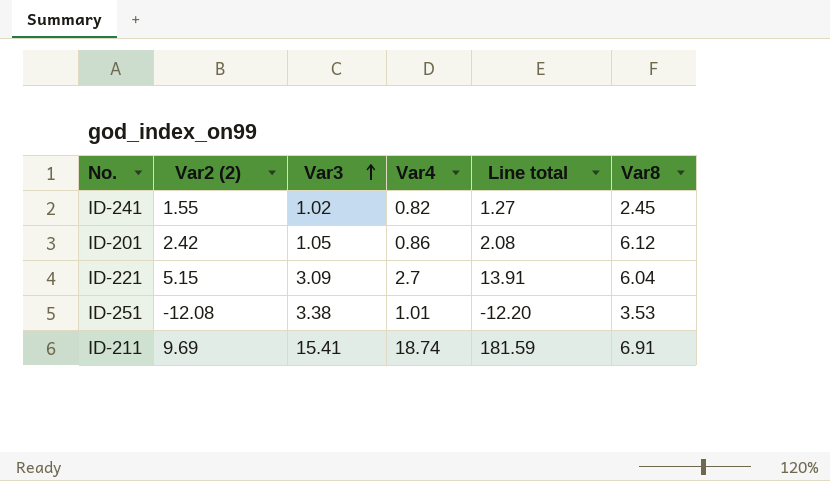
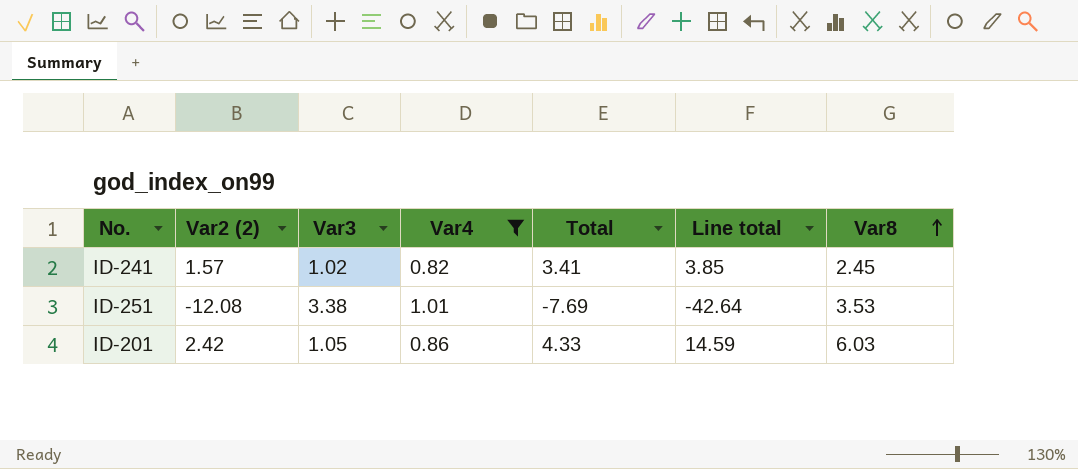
filter: none -> Var4 <= 1.01
row order: Var3 ascending -> Var8 ascending
column Total | formula: none -> [Var2 (2)] + [Var3] + [Var4]
column Line total | formula: [Var2 (2)] * [Var4] -> [Var2 (2)] * [Var8]
ID-241 | Var2 (2): 1.55 -> 1.57
ID-201 | Var8: 6.12 -> 6.03

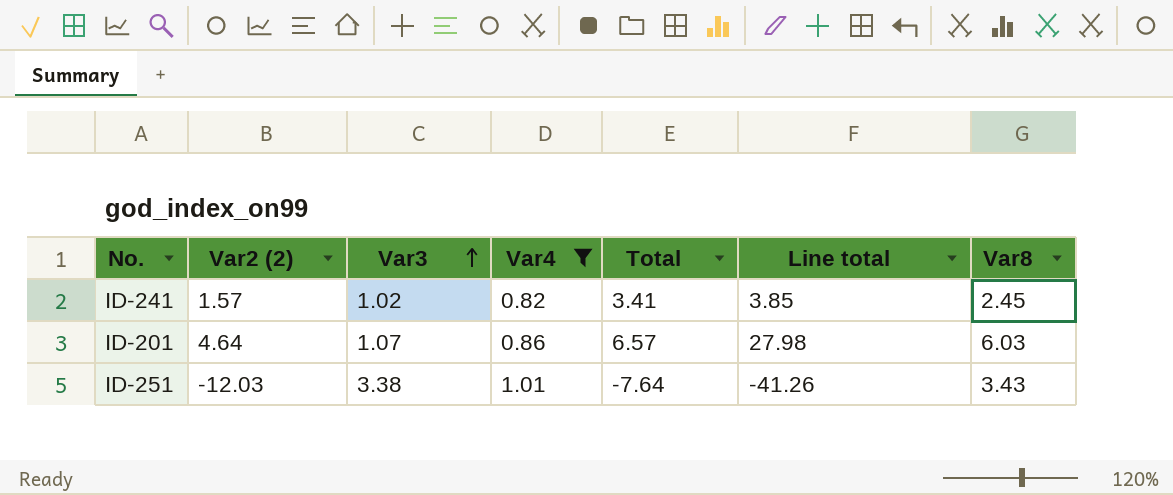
row order: Var8 ascending -> Var3 ascending
ID-201 | Var2 (2): 2.42 -> 4.64
ID-201 | Var3: 1.05 -> 1.07
ID-201 | Total: 4.33 -> 6.57
ID-201 | Line total: 14.59 -> 27.98
ID-251 | Var2 (2): -12.08 -> -12.03
ID-251 | Total: -7.69 -> -7.64
ID-251 | Line total: -42.64 -> -41.26
ID-251 | Var8: 3.53 -> 3.43

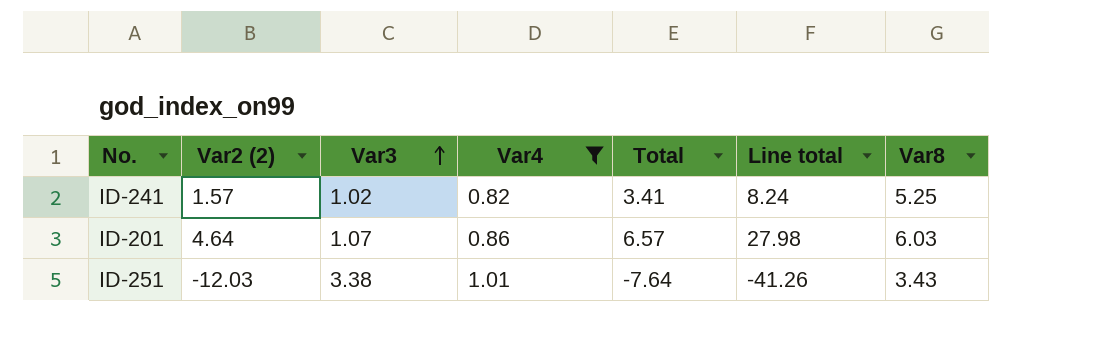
ID-241 | Line total: 3.85 -> 8.24
ID-241 | Var8: 2.45 -> 5.25

